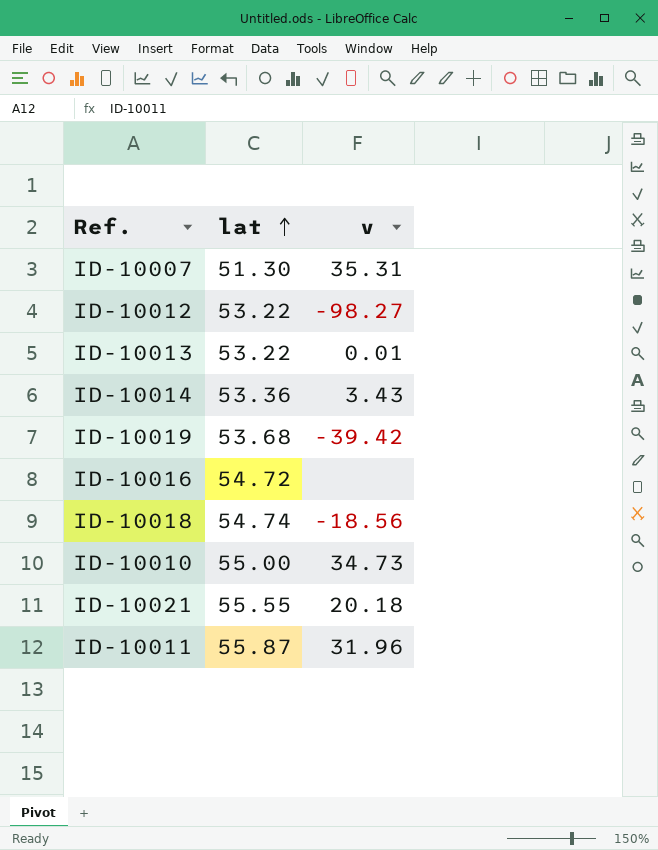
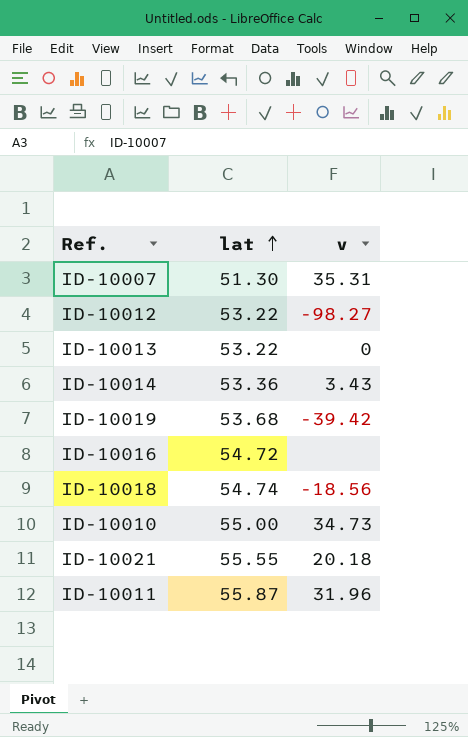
ID-10013 | v: 0.01 -> 0

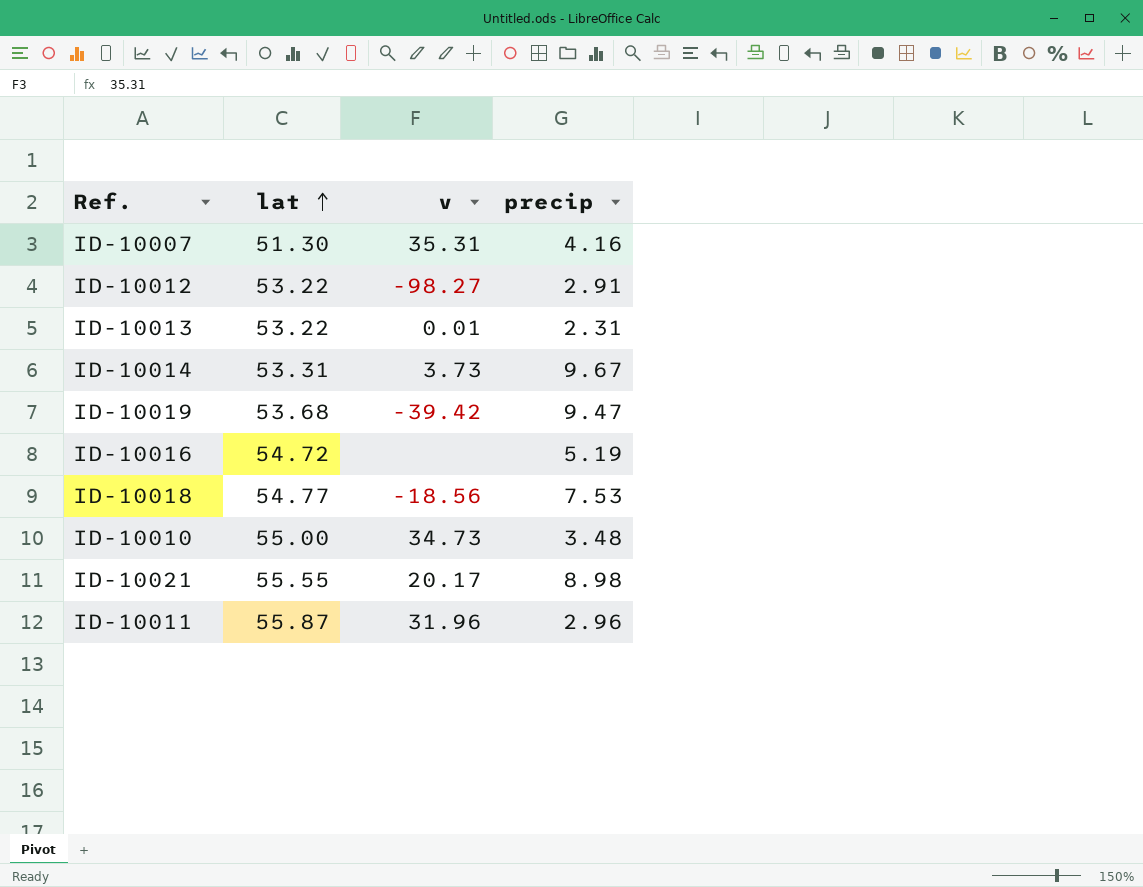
column precip | position: none -> 4
ID-10013 | v: 0 -> 0.01
ID-10014 | lat: 53.36 -> 53.31
ID-10014 | v: 3.43 -> 3.73
ID-10018 | lat: 54.74 -> 54.77
ID-10021 | v: 20.18 -> 20.17

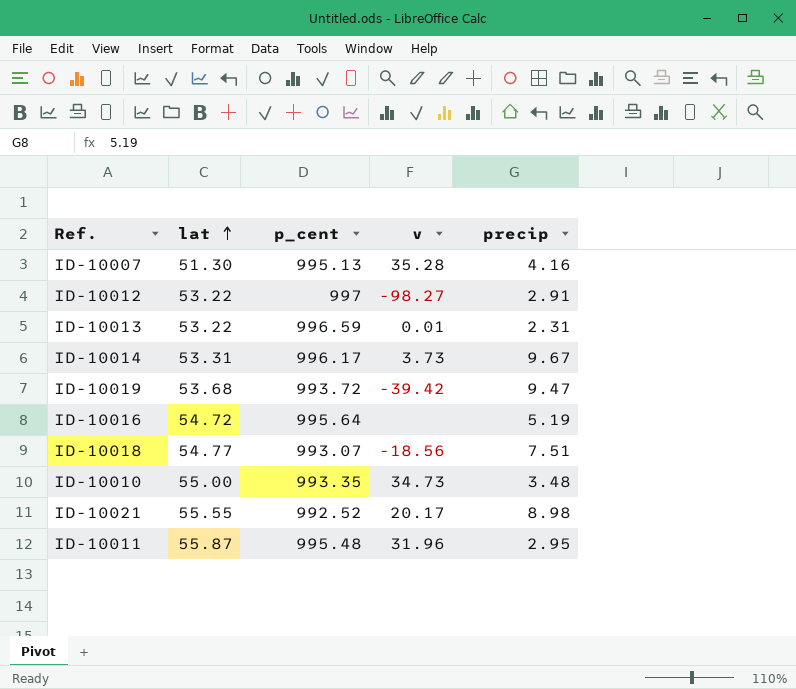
column p_cent | position: none -> 3
ID-10007 | v: 35.31 -> 35.28
ID-10018 | precip: 7.53 -> 7.51
ID-10011 | precip: 2.96 -> 2.95

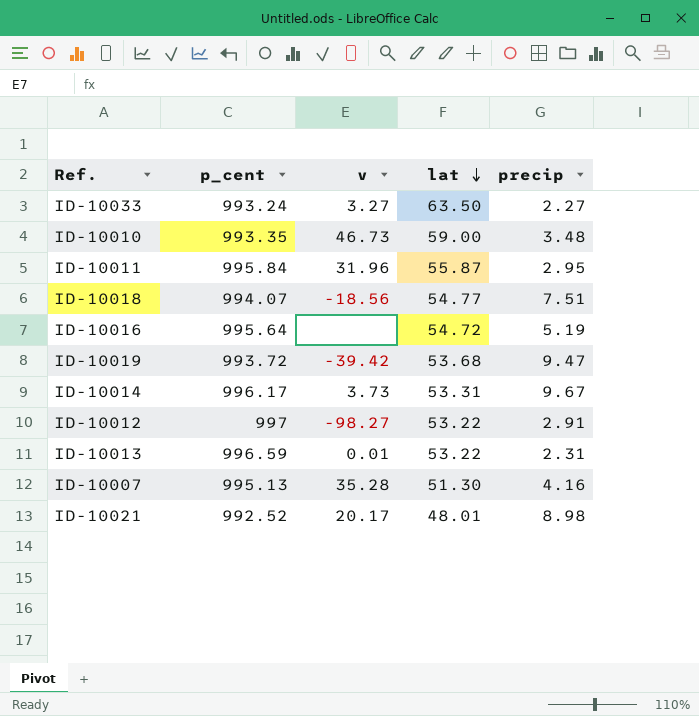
row order: lat ascending -> lat descending
column lat | position: 2 -> 4
row ID-10033: none -> 993.24 | 3.27 | 63.50 | 2.27
ID-10010 | v: 34.73 -> 46.73
ID-10010 | lat: 55.00 -> 59.00
ID-10011 | p_cent: 995.48 -> 995.84
ID-10018 | p_cent: 993.07 -> 994.07
ID-10021 | lat: 55.55 -> 48.01

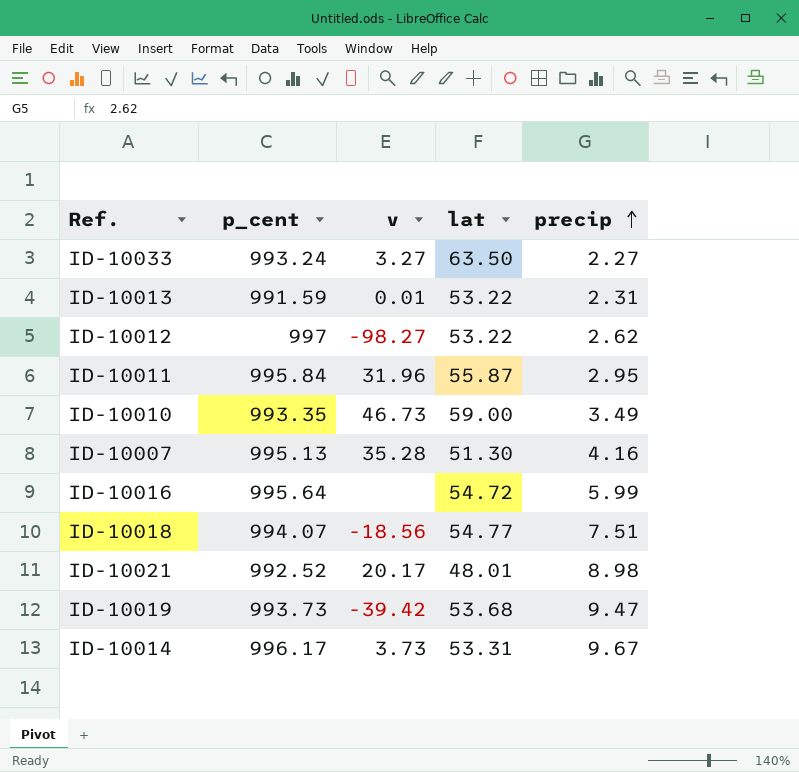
row order: lat descending -> precip ascending
ID-10013 | p_cent: 996.59 -> 991.59
ID-10012 | precip: 2.91 -> 2.62
ID-10010 | precip: 3.48 -> 3.49
ID-10016 | precip: 5.19 -> 5.99
ID-10019 | p_cent: 993.72 -> 993.73

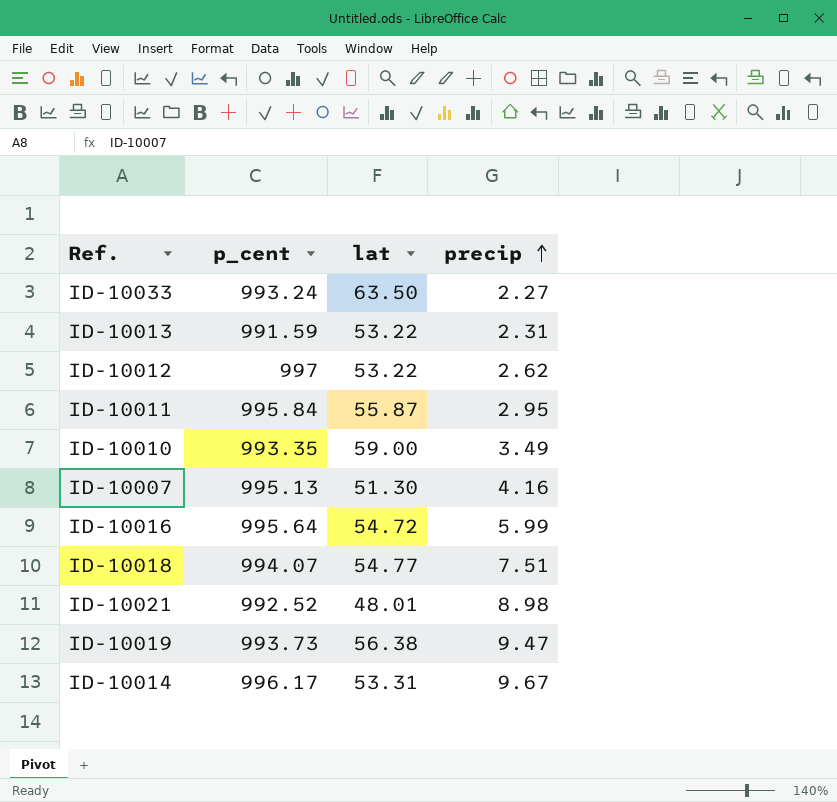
column v | position: 3 -> none
ID-10019 | lat: 53.68 -> 56.38

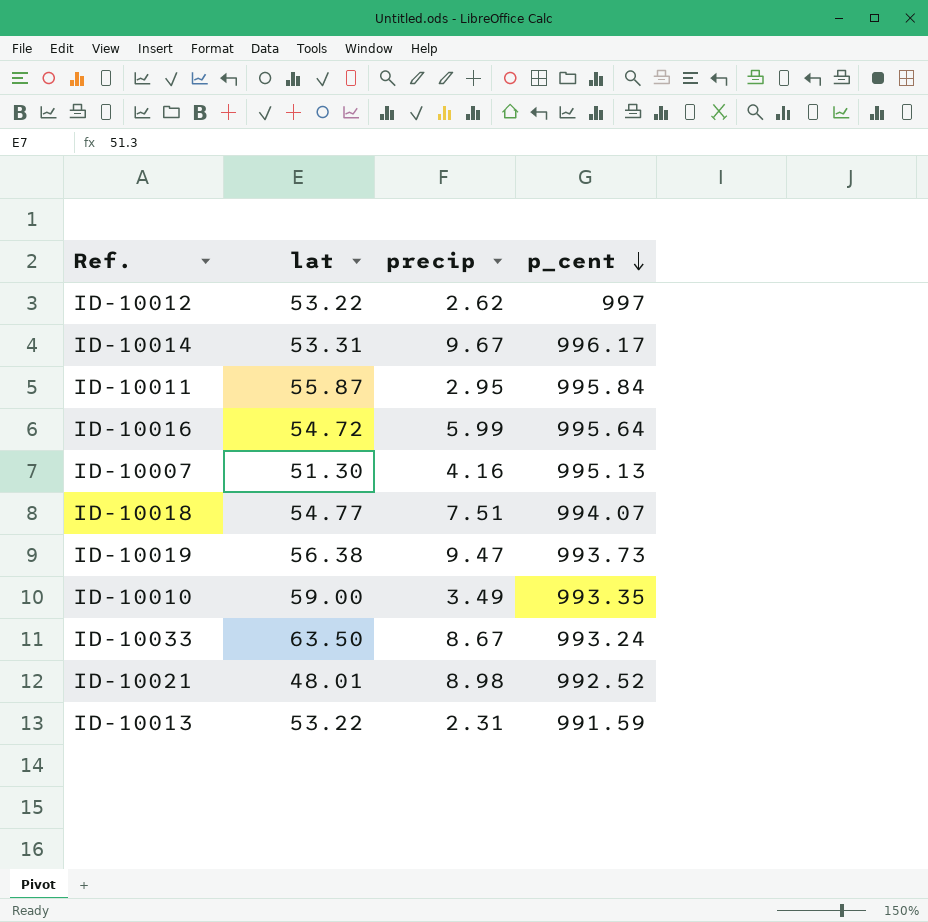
row order: precip ascending -> p_cent descending
column p_cent | position: 2 -> 4
ID-10033 | precip: 2.27 -> 8.67

